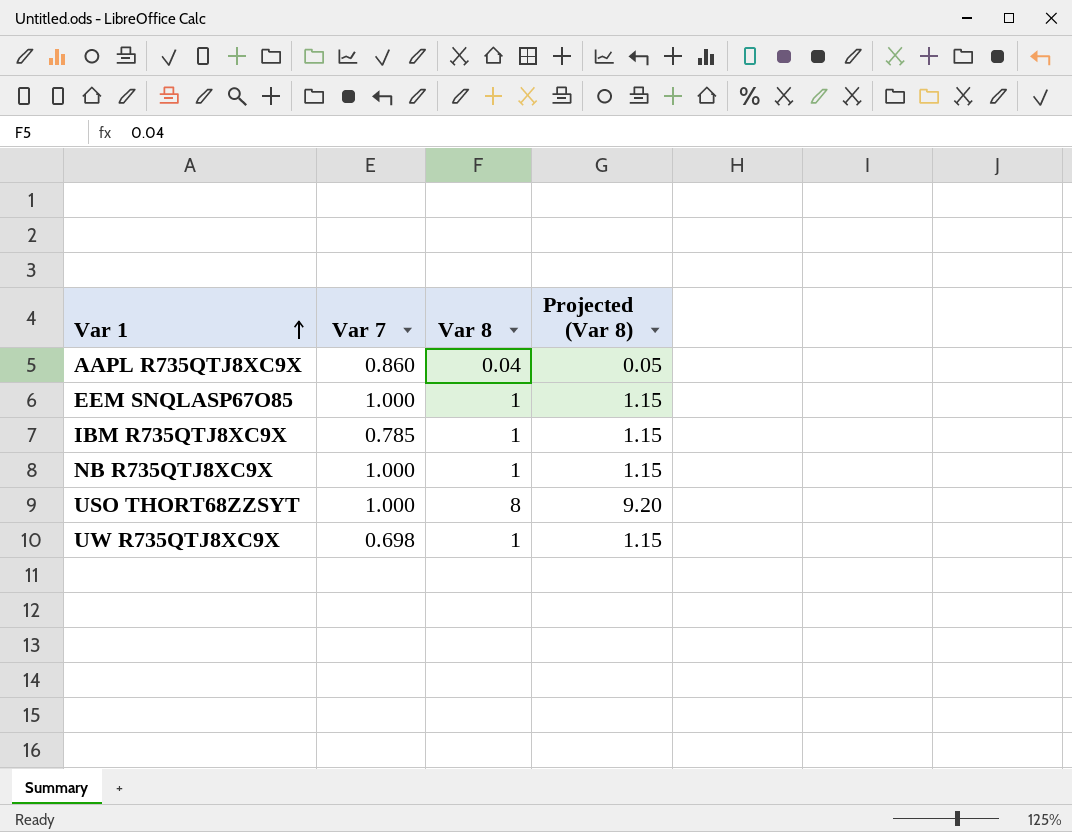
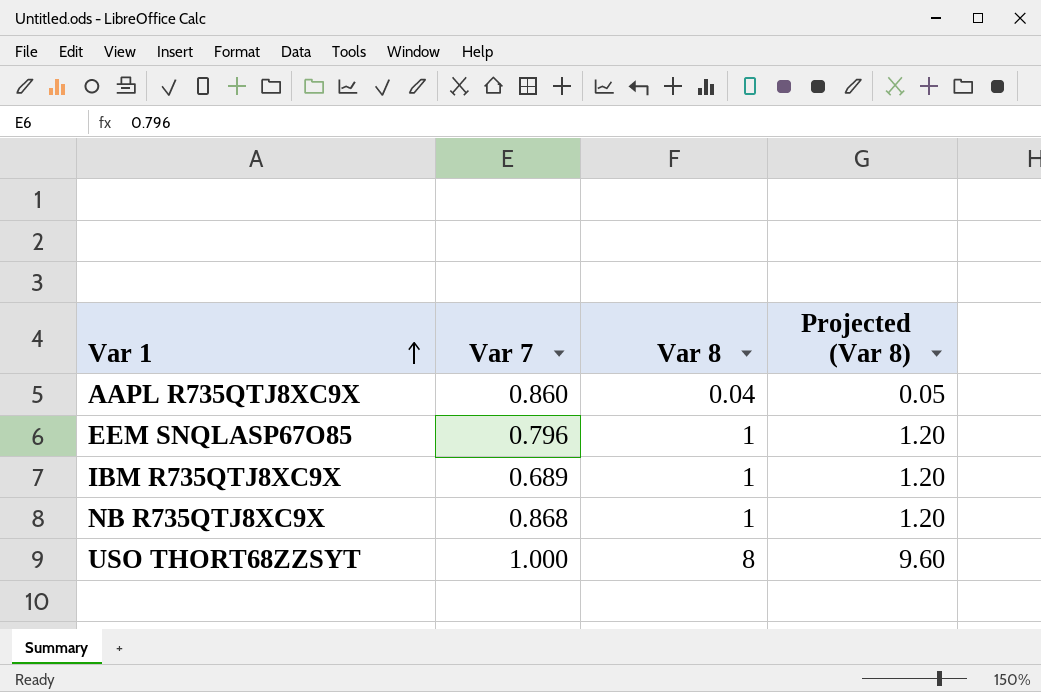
column Projected (Var 8) | formula: [Var 8] * 1.15 -> [Var 8] * 1.2
row UW R735QTJ8XC9X: 0.698 | 1 | 1.15 -> none
EEM SNQLASP67O85 | Var 7: 1.000 -> 0.796
IBM R735QTJ8XC9X | Var 7: 0.785 -> 0.689
NB R735QTJ8XC9X | Var 7: 1.000 -> 0.868

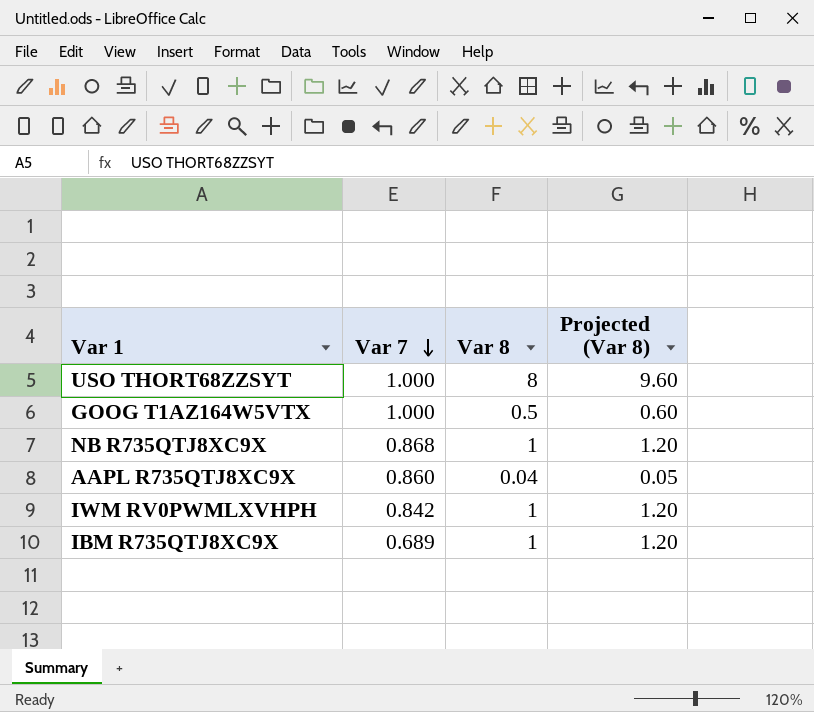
row order: Var 1 ascending -> Var 7 descending
row EEM SNQLASP67O85: 0.796 | 1 | 1.20 -> none
row GOOG T1AZ164W5VTX: none -> 1.000 | 0.5 | 0.60
row IWM RV0PWMLXVHPH: none -> 0.842 | 1 | 1.20

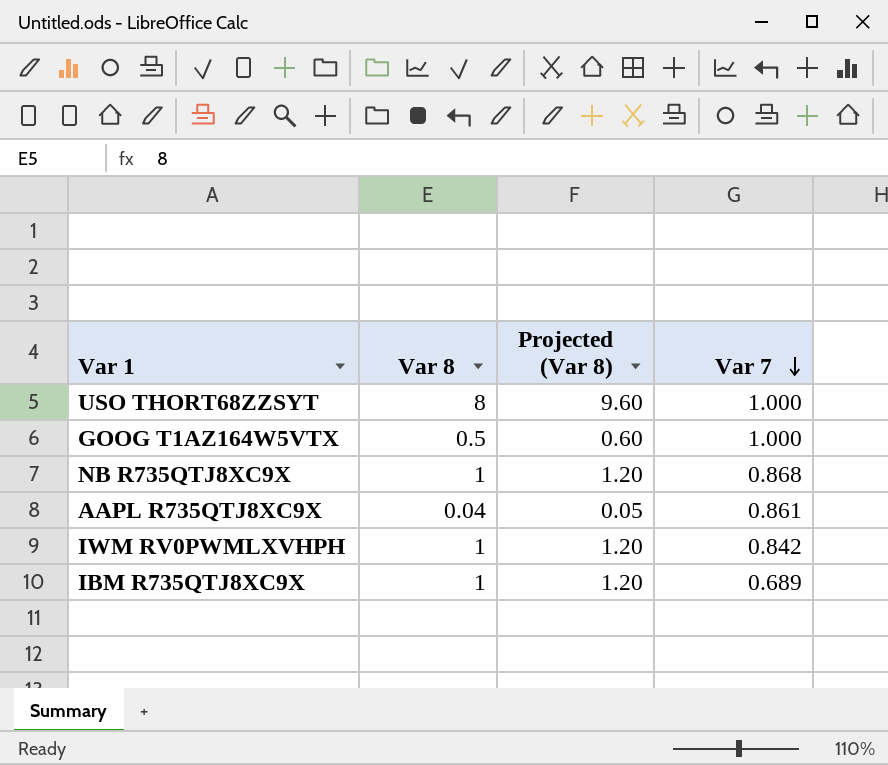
column Var 7 | position: 2 -> 4
AAPL R735QTJ8XC9X | Var 7: 0.860 -> 0.861

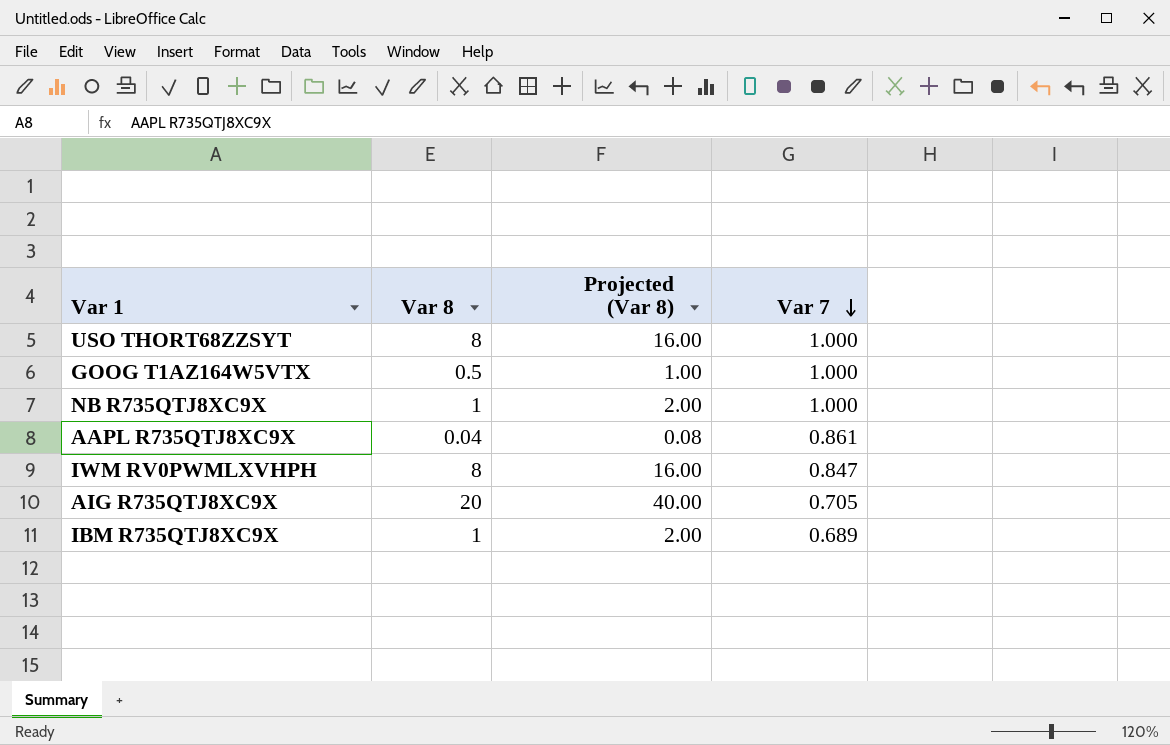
column Projected (Var 8) | formula: [Var 8] * 1.2 -> [Var 8] * 2
NB R735QTJ8XC9X | Var 7: 0.868 -> 1.000
IWM RV0PWMLXVHPH | Var 8: 1 -> 8
IWM RV0PWMLXVHPH | Var 7: 0.842 -> 0.847
row AIG R735QTJ8XC9X: none -> 20 | 40.00 | 0.705

